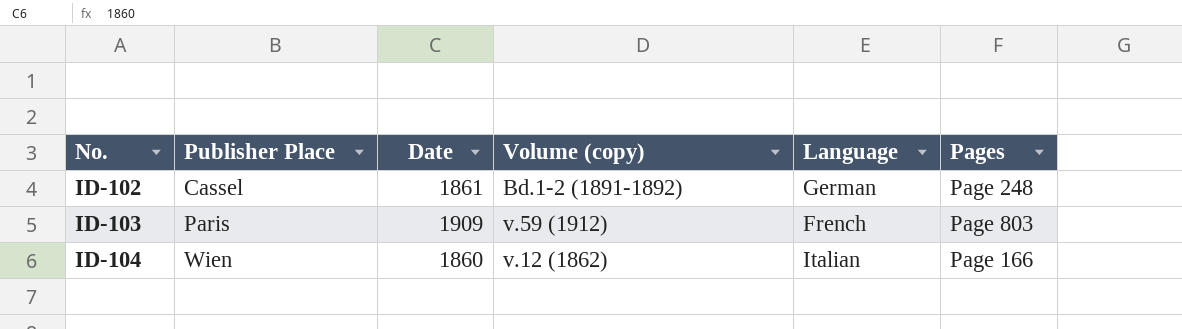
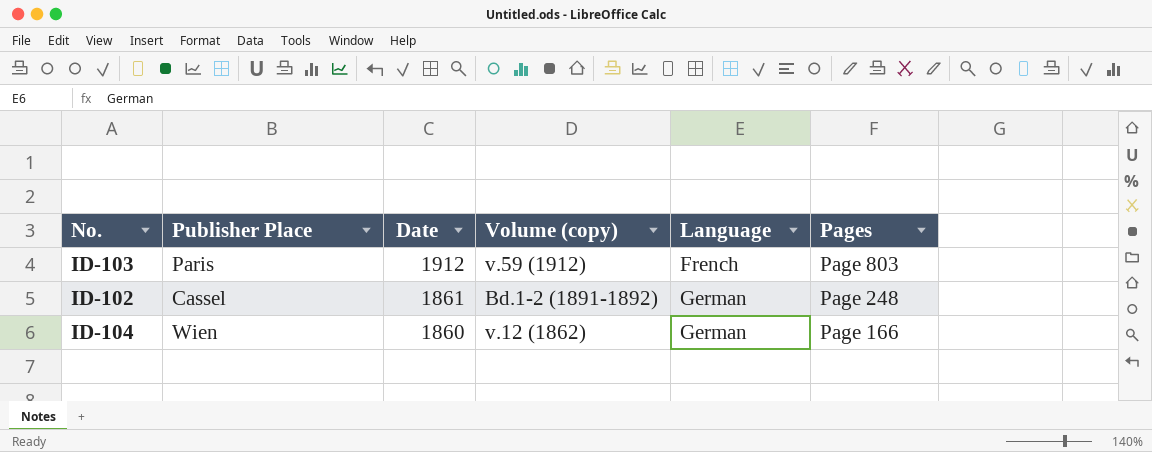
row order: No. ascending -> Date descending
ID-103 | Date: 1909 -> 1912
ID-104 | Language: Italian -> German

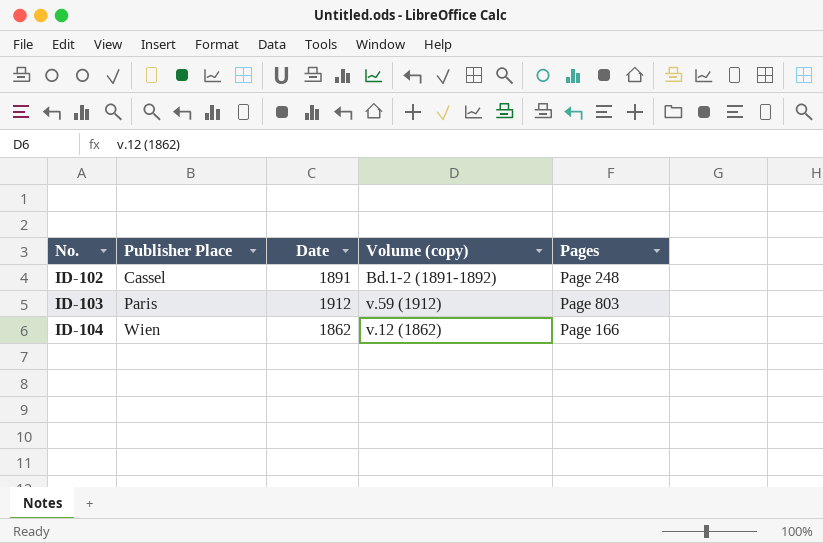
row order: Date descending -> No. ascending
column Language | position: 5 -> none
ID-102 | Date: 1861 -> 1891
ID-104 | Date: 1860 -> 1862

